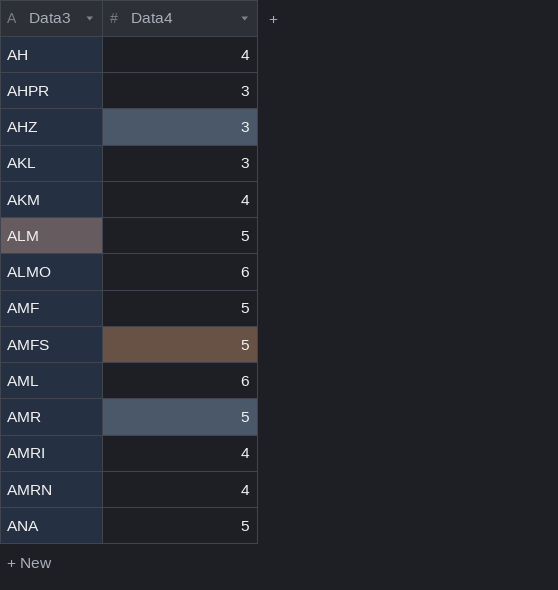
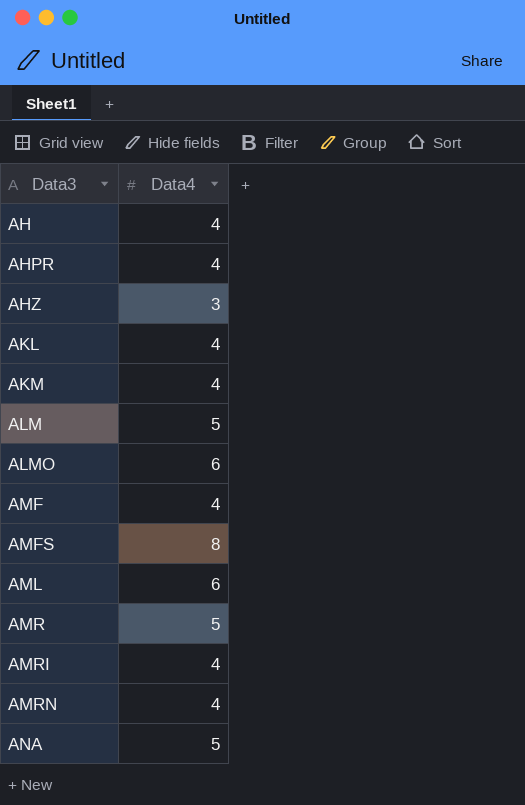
AHPR | Data4: 3 -> 4
AKL | Data4: 3 -> 4
AMF | Data4: 5 -> 4
AMFS | Data4: 5 -> 8

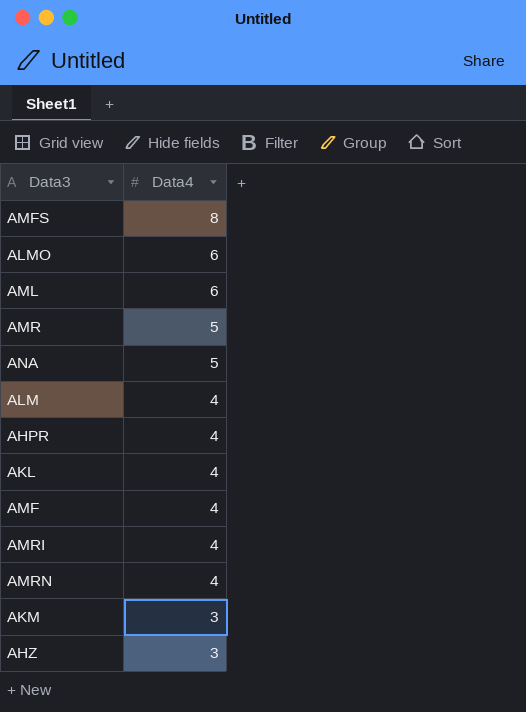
row order: Data3 ascending -> Data4 descending
row AH: 4 -> none
ALM | Data4: 5 -> 4
AKM | Data4: 4 -> 3

